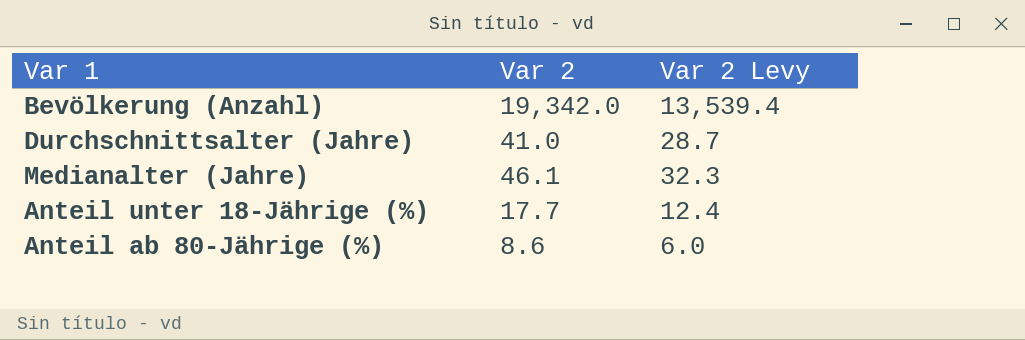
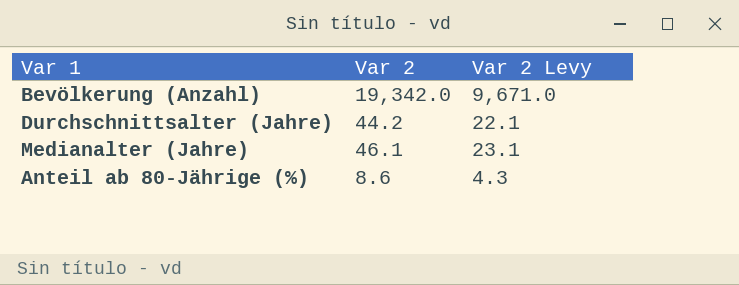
column Var 2 Levy | formula: [Var 2] * 0.7 -> [Var 2] * 0.5
row Anteil unter 18-Jährige (%): 17.7 | 12.4 -> none
Durchschnittsalter (Jahre) | Var 2: 41.0 -> 44.2

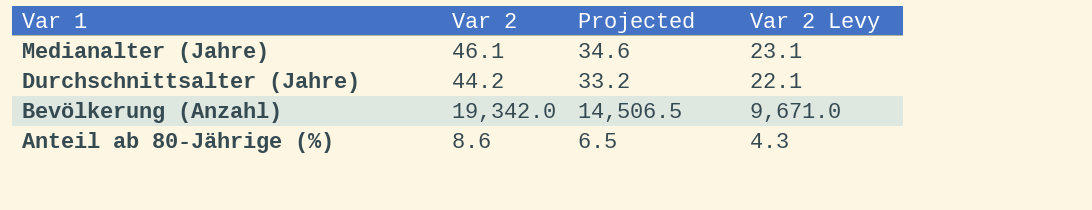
row order: none -> Var 1 descending
column Projected | formula: none -> [Var 2] * 0.75

